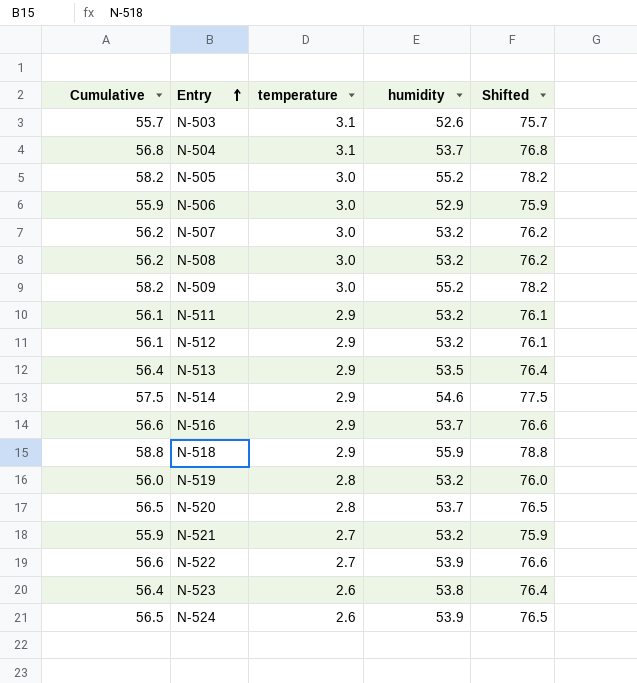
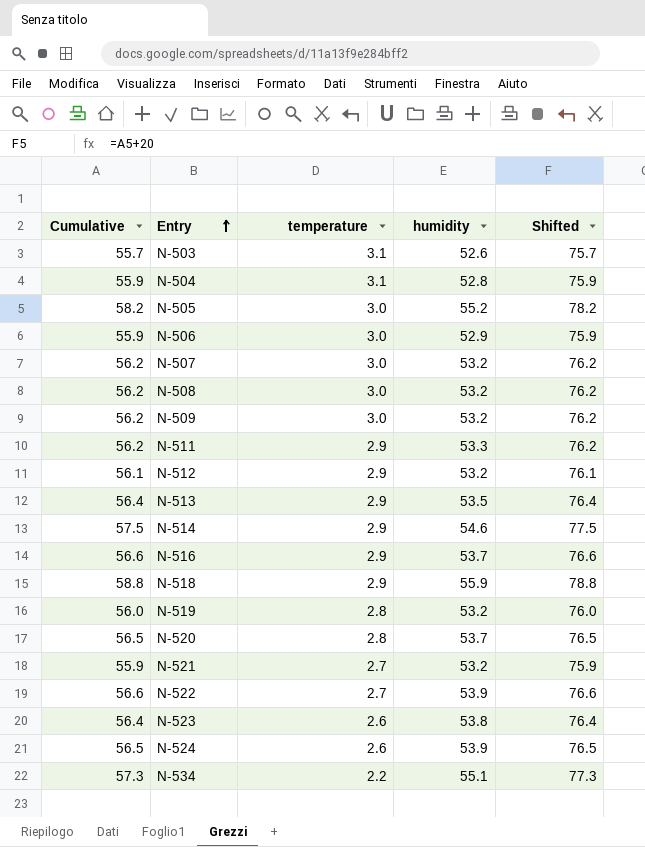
N-504 | Cumulative: 56.8 -> 55.9
N-504 | humidity: 53.7 -> 52.8
N-504 | Shifted: 76.8 -> 75.9
N-509 | Cumulative: 58.2 -> 56.2
N-509 | humidity: 55.2 -> 53.2
N-509 | Shifted: 78.2 -> 76.2
N-511 | Cumulative: 56.1 -> 56.2
N-511 | humidity: 53.2 -> 53.3
N-511 | Shifted: 76.1 -> 76.2
row N-534: none -> 57.3 | 2.2 | 55.1 | 77.3

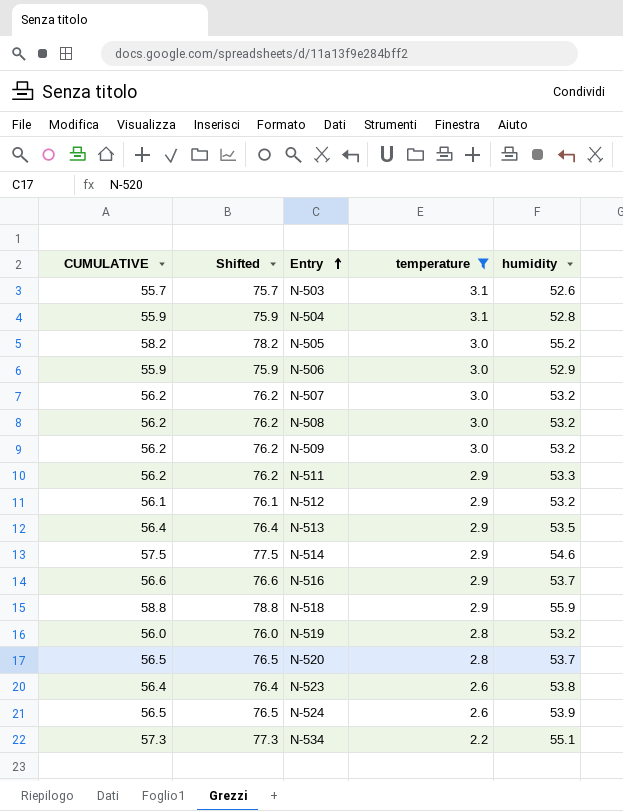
filter: none -> temperature != 2.7
column name: Cumulative -> CUMULATIVE
column Shifted | position: 5 -> 2

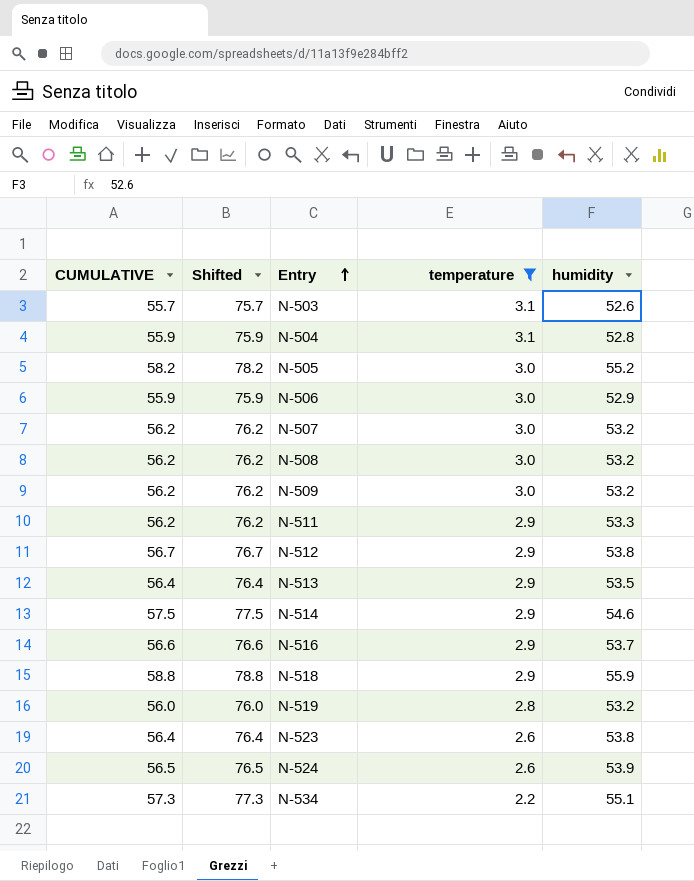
row N-520: 56.5 | 76.5 | 2.8 | 53.7 -> none
N-512 | CUMULATIVE: 56.1 -> 56.7
N-512 | Shifted: 76.1 -> 76.7
N-512 | humidity: 53.2 -> 53.8

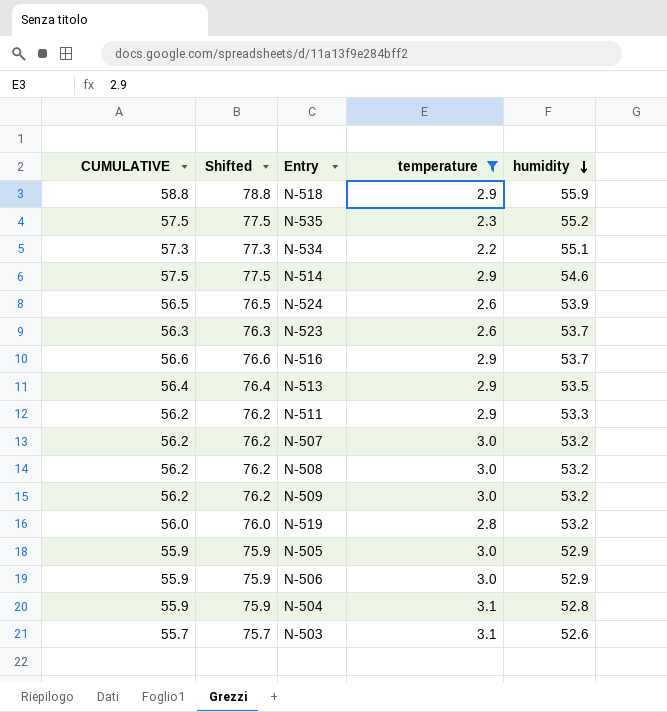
row order: Entry ascending -> humidity descending
row N-512: 56.7 | 76.7 | 2.9 | 53.8 -> none
row N-535: none -> 57.5 | 77.5 | 2.3 | 55.2
N-523 | CUMULATIVE: 56.4 -> 56.3
N-523 | Shifted: 76.4 -> 76.3
N-523 | humidity: 53.8 -> 53.7
N-505 | CUMULATIVE: 58.2 -> 55.9
N-505 | Shifted: 78.2 -> 75.9
N-505 | humidity: 55.2 -> 52.9

